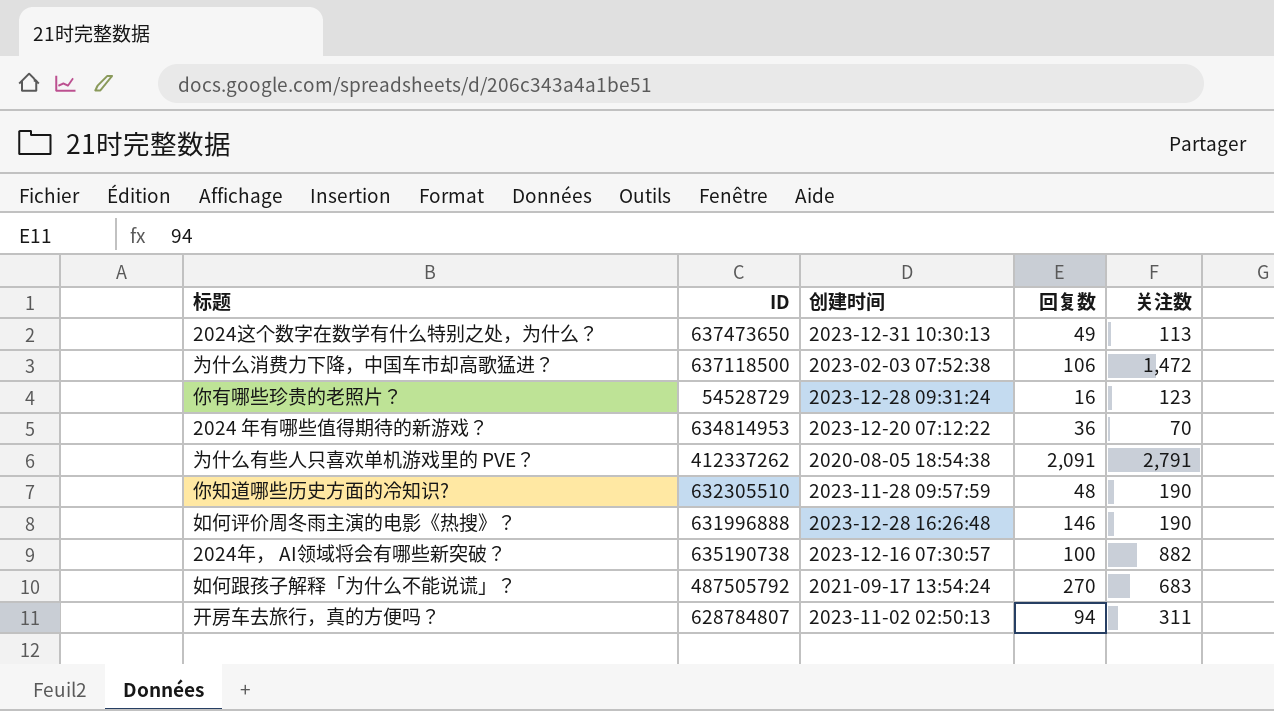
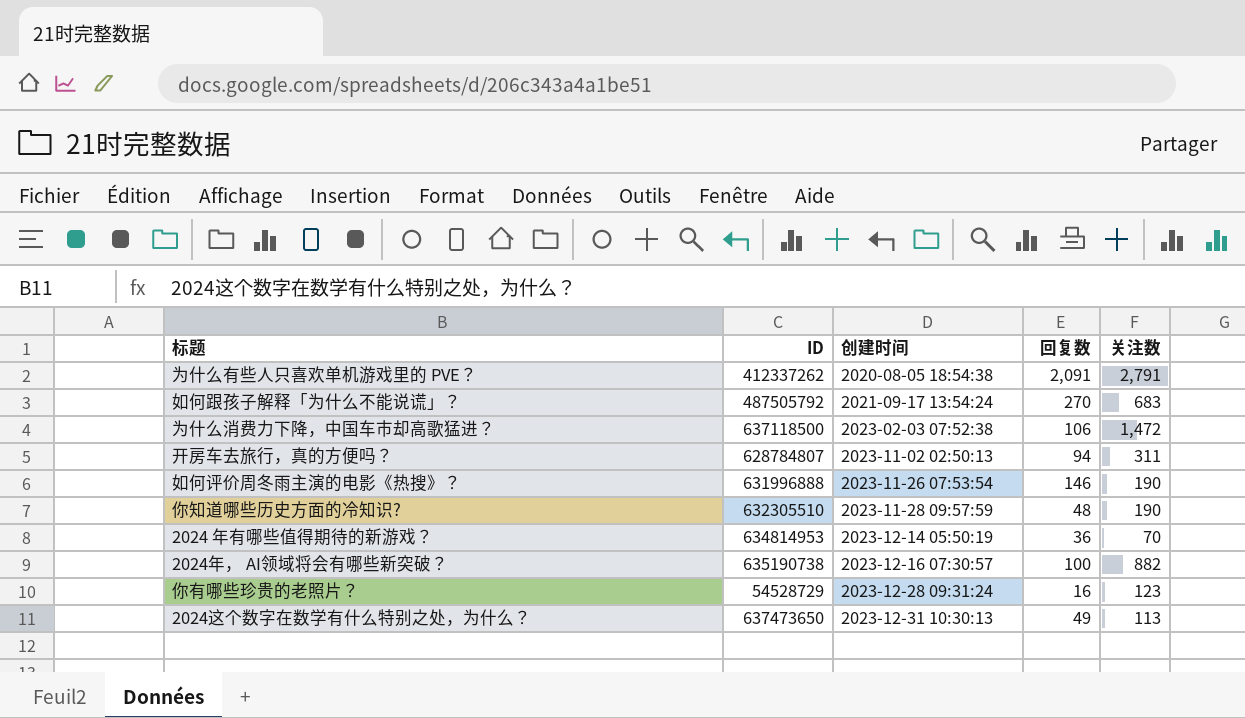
row order: none -> 创建时间 ascending
如何评价周冬雨主演的电影《热搜》？ | 创建时间: 2023-12-28 16:26:48 -> 2023-11-26 07:53:54
2024 年有哪些值得期待的新游戏？ | 创建时间: 2023-12-20 07:12:22 -> 2023-12-14 05:50:19

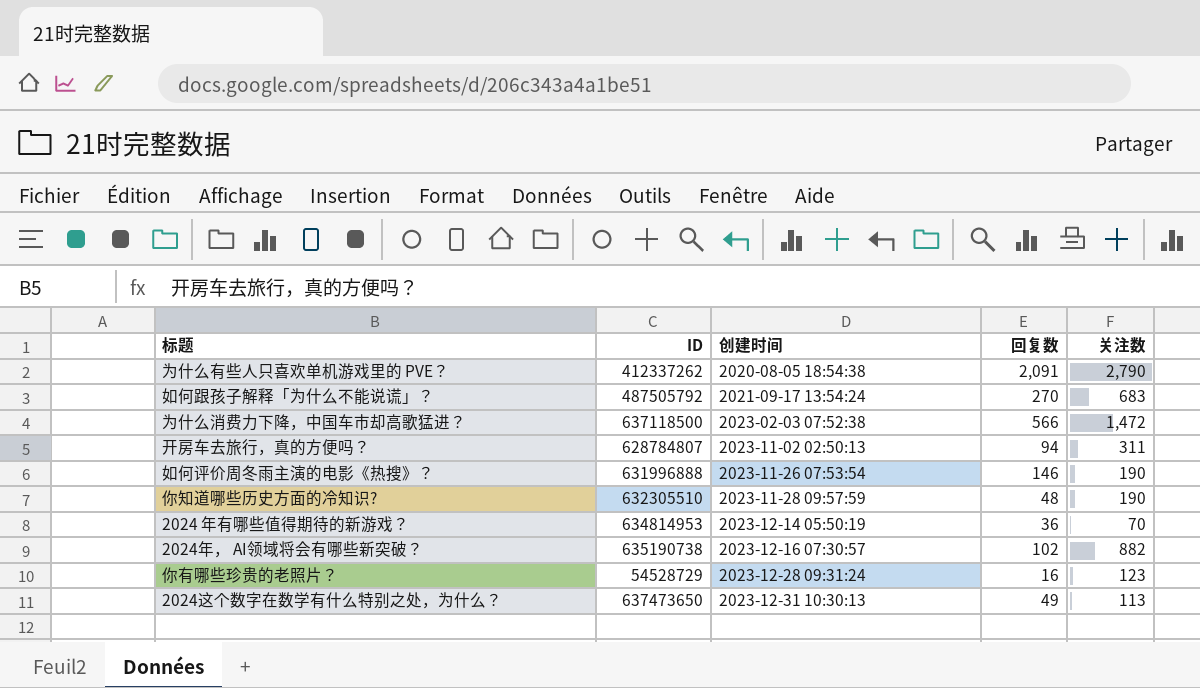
为什么有些人只喜欢单机游戏里的 PVE？ | 关注数: 2,791 -> 2,790
为什么消费力下降，中国车市却高歌猛进？ | 回复数: 106 -> 566
2024年， AI领域将会有哪些新突破？ | 回复数: 100 -> 102

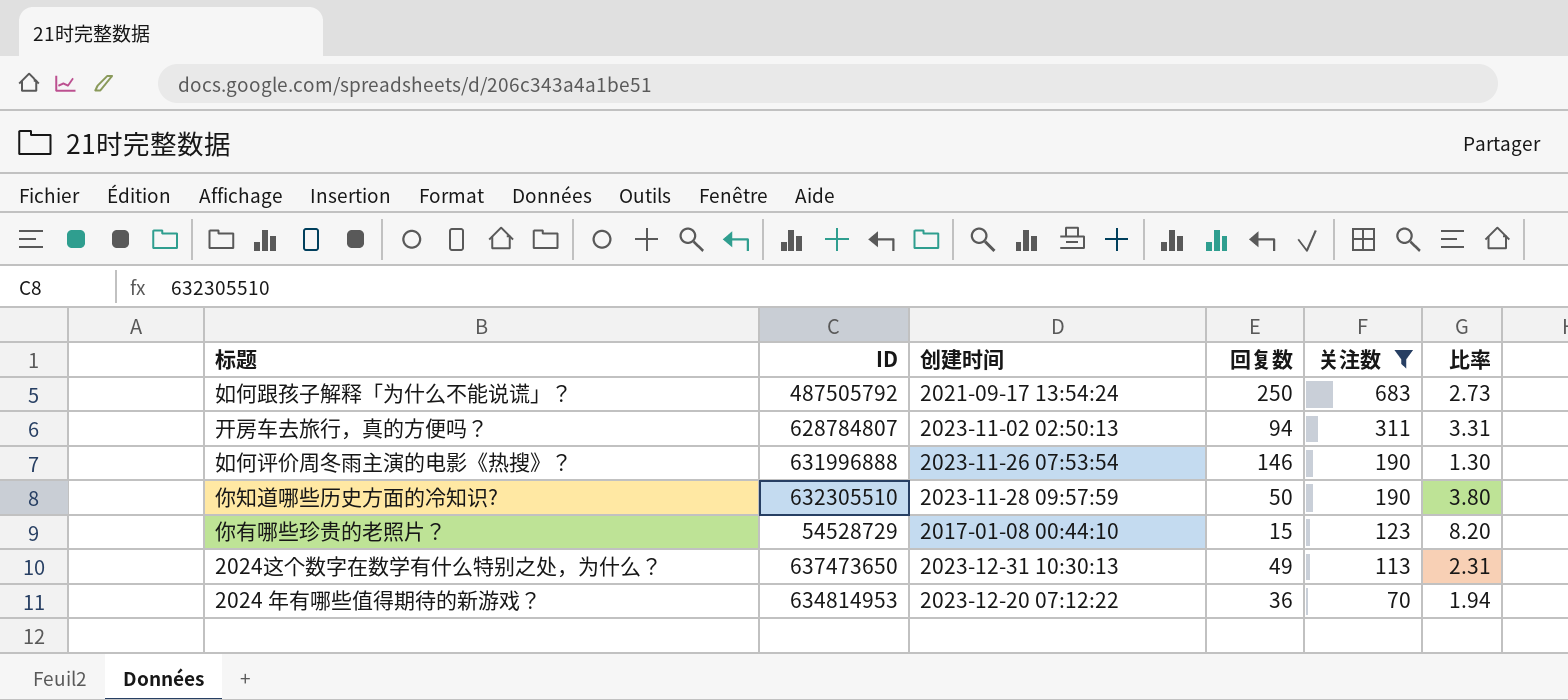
filter: none -> 关注数 <= 683
row order: 创建时间 ascending -> 关注数 descending
column 比率 | formula: none -> [关注数] / [回复数]
如何跟孩子解释「为什么不能说谎」？ | 回复数: 270 -> 250
你知道哪些历史方面的冷知识? | 回复数: 48 -> 50
你有哪些珍贵的老照片？ | 创建时间: 2023-12-28 09:31:24 -> 2017-01-08 00:44:10
你有哪些珍贵的老照片？ | 回复数: 16 -> 15
2024 年有哪些值得期待的新游戏？ | 创建时间: 2023-12-14 05:50:19 -> 2023-12-20 07:12:22

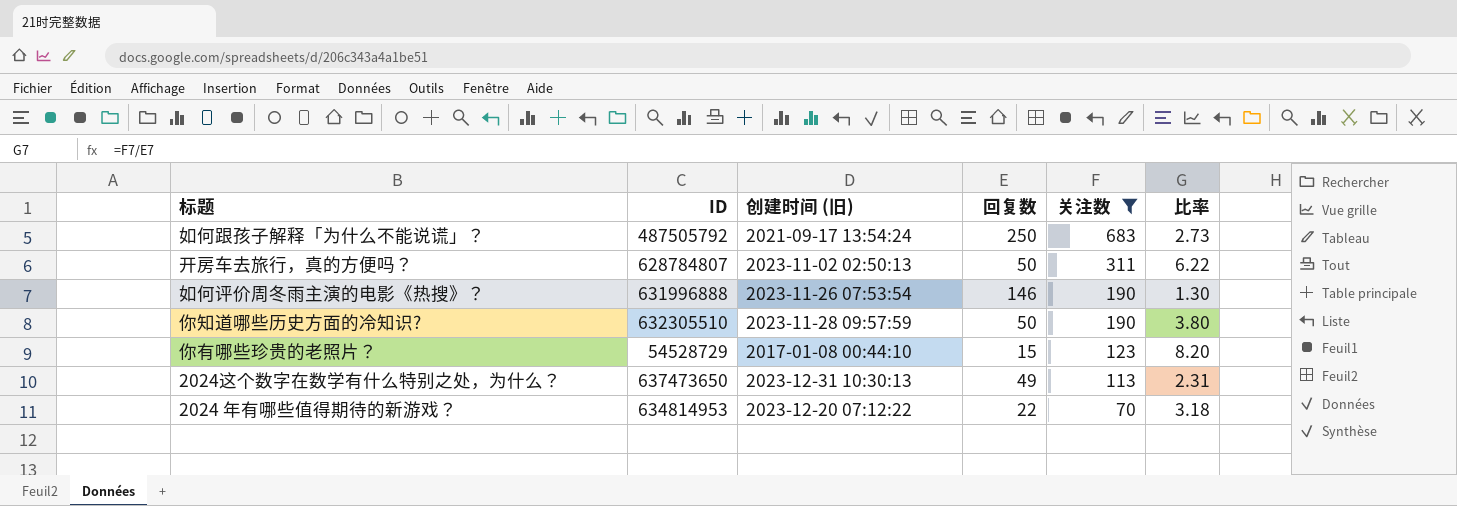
column name: 创建时间 -> 创建时间 (旧)
开房车去旅行，真的方便吗？ | 回复数: 94 -> 50
开房车去旅行，真的方便吗？ | 比率: 3.31 -> 6.22
2024 年有哪些值得期待的新游戏？ | 回复数: 36 -> 22
2024 年有哪些值得期待的新游戏？ | 比率: 1.94 -> 3.18

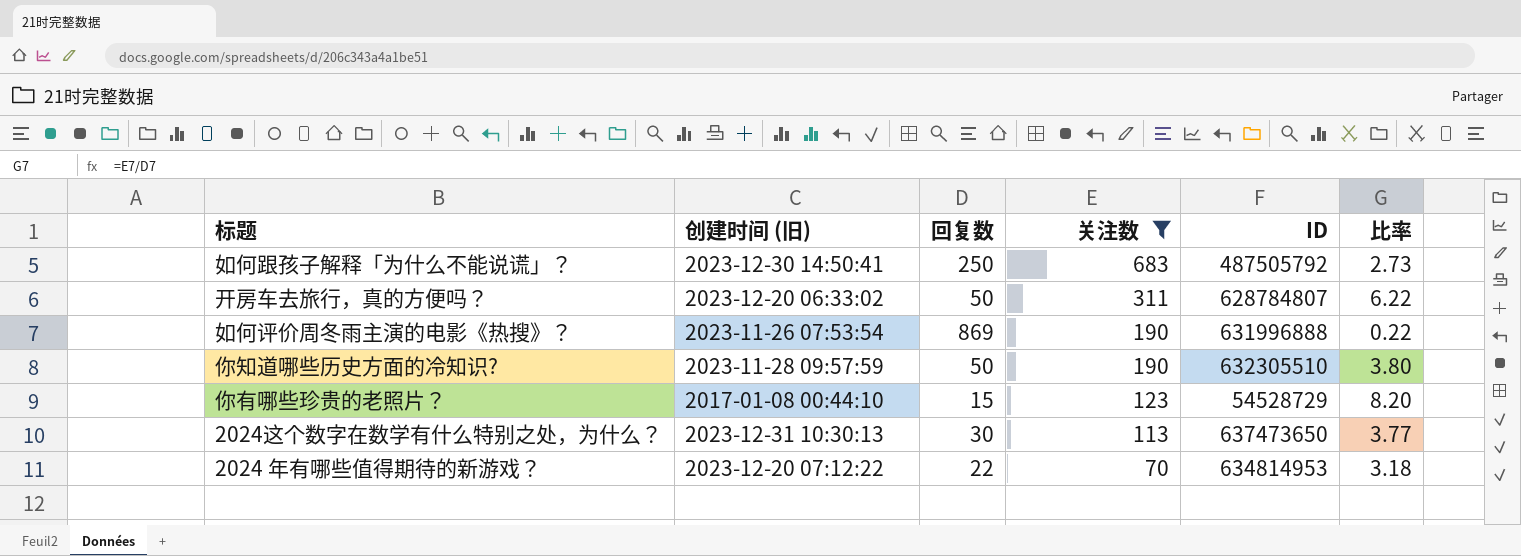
column ID | position: 2 -> 5
如何跟孩子解释「为什么不能说谎」？ | 创建时间 (旧): 2021-09-17 13:54:24 -> 2023-12-30 14:50:41
开房车去旅行，真的方便吗？ | 创建时间 (旧): 2023-11-02 02:50:13 -> 2023-12-20 06:33:02
如何评价周冬雨主演的电影《热搜》？ | 回复数: 146 -> 869
如何评价周冬雨主演的电影《热搜》？ | 比率: 1.30 -> 0.22
2024这个数字在数学有什么特别之处，为什么？ | 回复数: 49 -> 30
2024这个数字在数学有什么特别之处，为什么？ | 比率: 2.31 -> 3.77

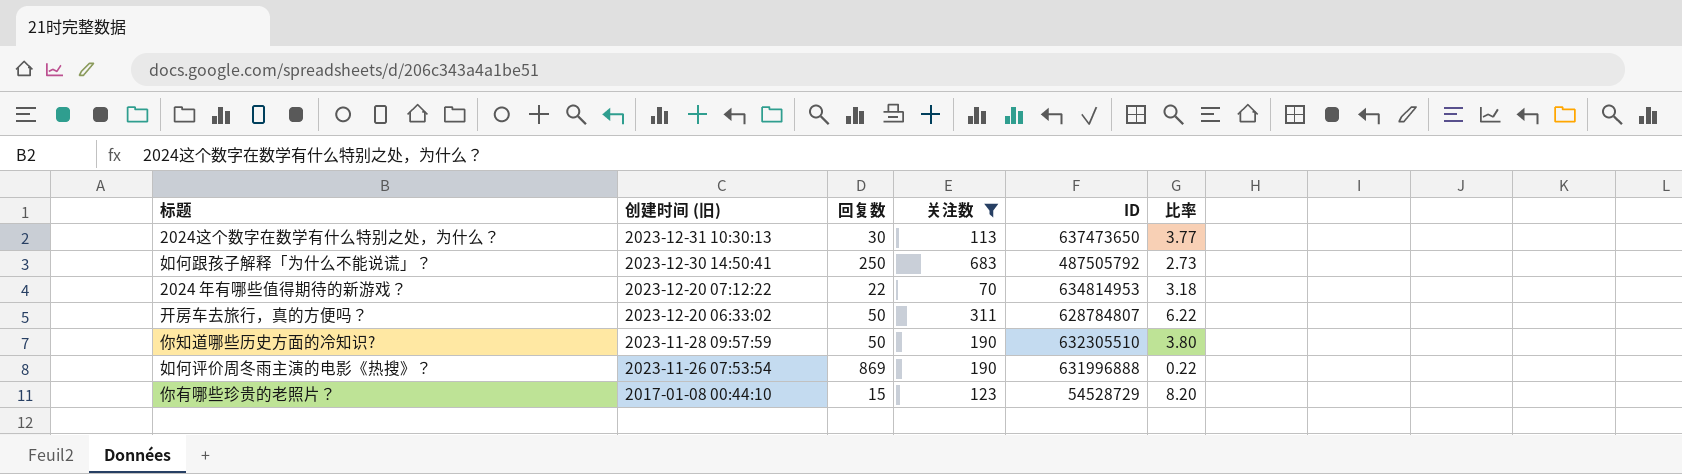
row order: 关注数 descending -> 创建时间 (旧) descending

